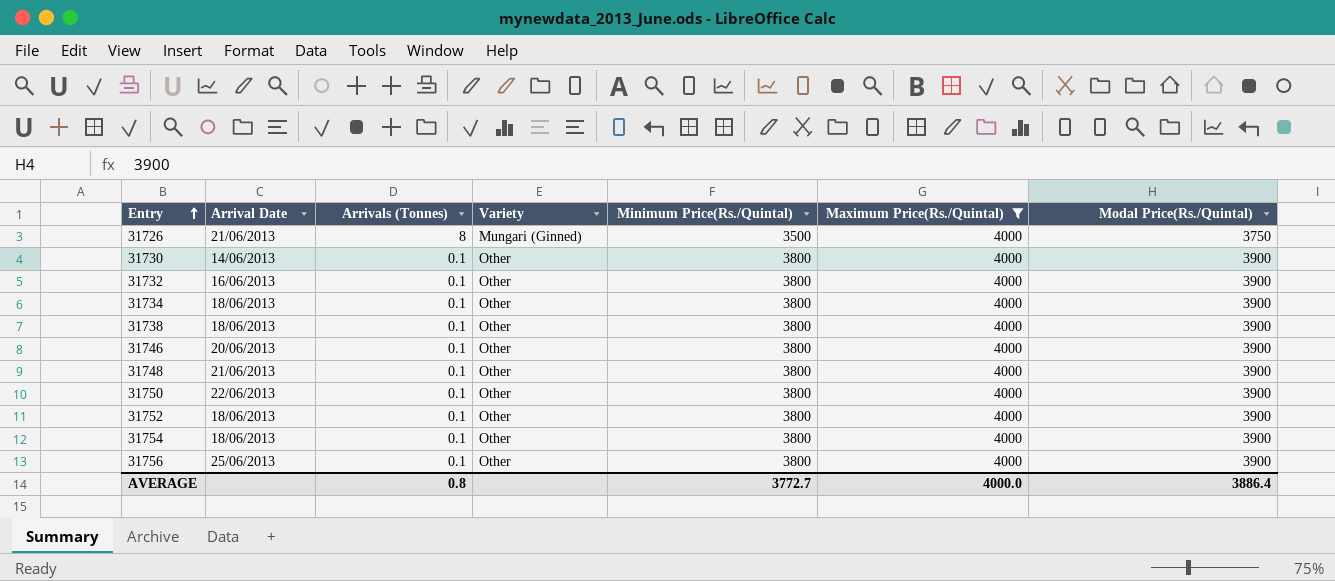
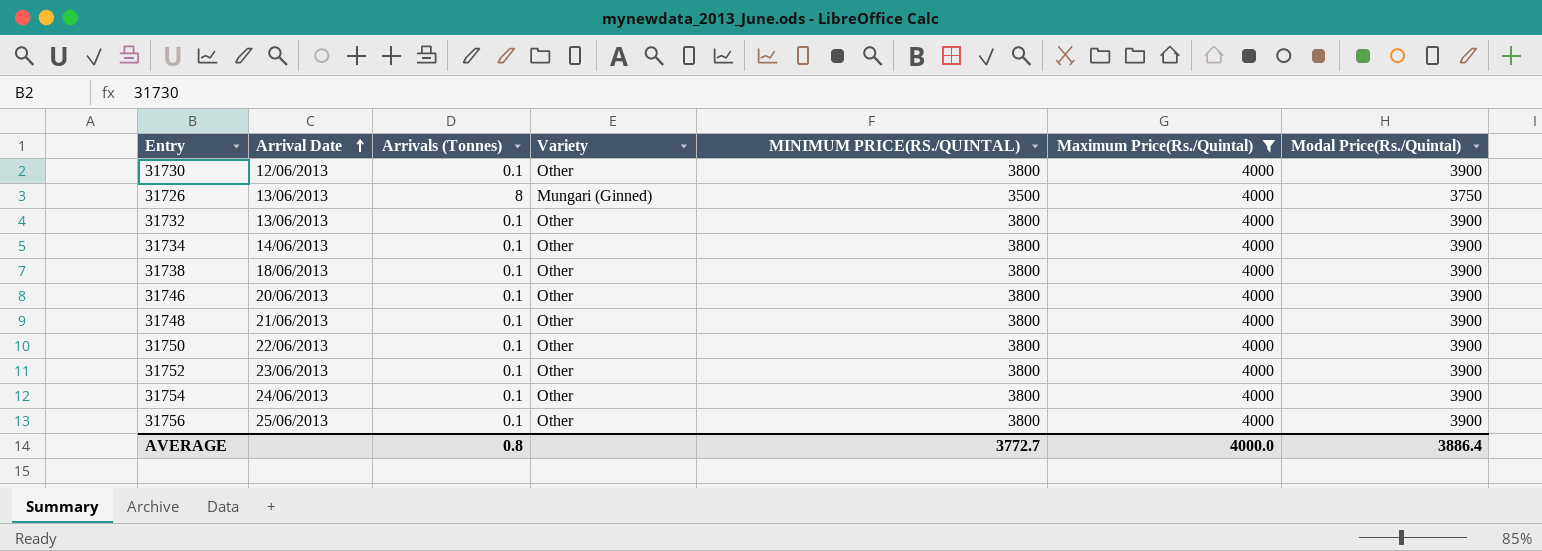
row order: Entry ascending -> Arrival Date ascending
column name: Minimum Price(Rs./Quintal) -> MINIMUM PRICE(RS./QUINTAL)
31730 | Arrival Date: 14/06/2013 -> 12/06/2013
31726 | Arrival Date: 21/06/2013 -> 13/06/2013
31732 | Arrival Date: 16/06/2013 -> 13/06/2013
31734 | Arrival Date: 18/06/2013 -> 14/06/2013
31752 | Arrival Date: 18/06/2013 -> 23/06/2013
31754 | Arrival Date: 18/06/2013 -> 24/06/2013

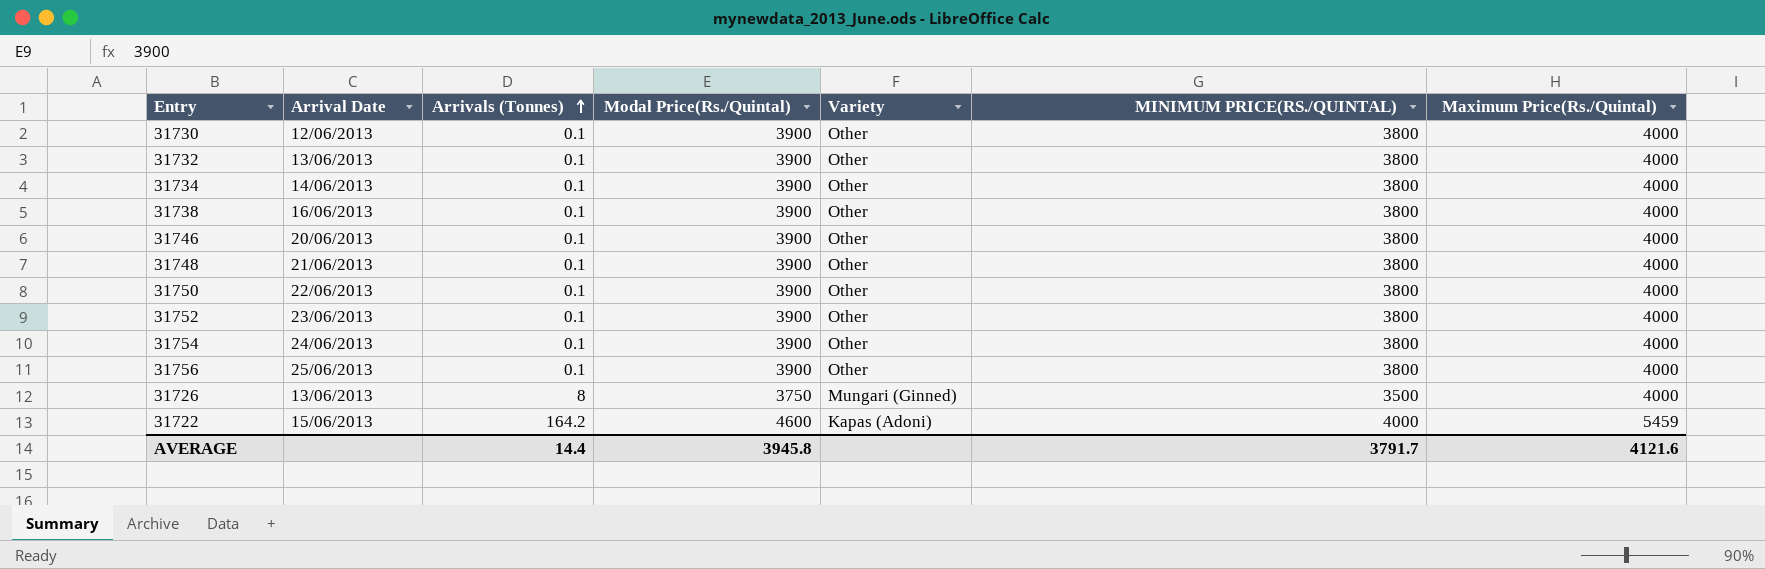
filter: Maximum Price(Rs./Quintal) = 4000 -> none
row order: Arrival Date ascending -> Arrivals (Tonnes) ascending
column Modal Price(Rs./Quintal) | position: 7 -> 4
31738 | Arrival Date: 18/06/2013 -> 16/06/2013
AVERAGE | Arrivals (Tonnes): 0.8 -> 14.4
AVERAGE | Modal Price(Rs./Quintal): 3886.4 -> 3945.8
AVERAGE | MINIMUM PRICE(RS./QUINTAL): 3772.7 -> 3791.7
AVERAGE | Maximum Price(Rs./Quintal): 4000.0 -> 4121.6

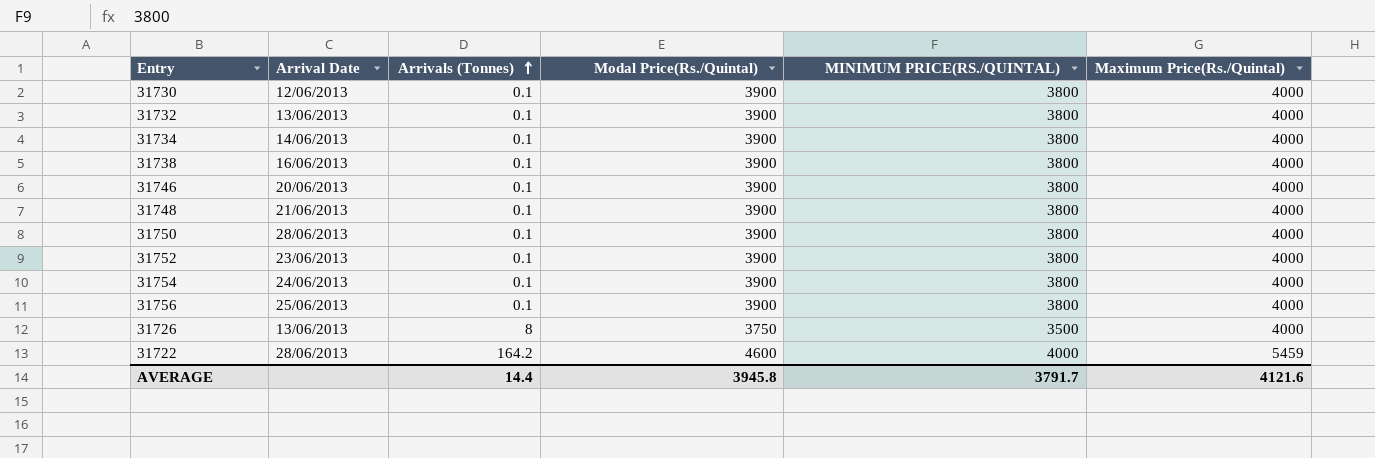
column Variety | position: 5 -> none
31750 | Arrival Date: 22/06/2013 -> 28/06/2013
31722 | Arrival Date: 15/06/2013 -> 28/06/2013

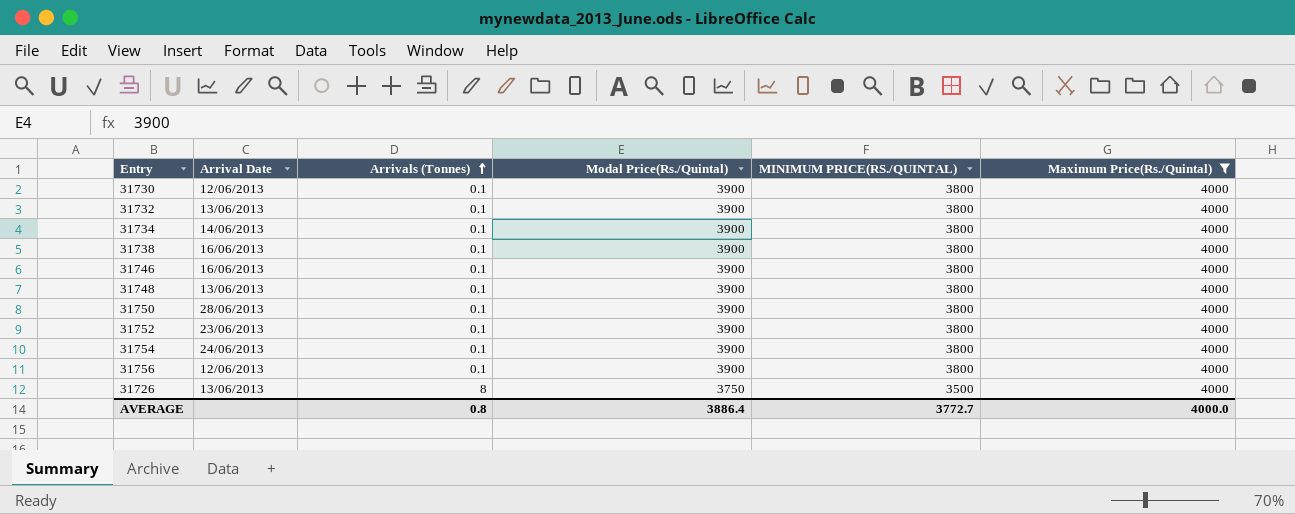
filter: none -> Maximum Price(Rs./Quintal) = 4000
31746 | Arrival Date: 20/06/2013 -> 16/06/2013
31748 | Arrival Date: 21/06/2013 -> 13/06/2013
31756 | Arrival Date: 25/06/2013 -> 12/06/2013
AVERAGE | Arrivals (Tonnes): 14.4 -> 0.8
AVERAGE | Modal Price(Rs./Quintal): 3945.8 -> 3886.4
AVERAGE | MINIMUM PRICE(RS./QUINTAL): 3791.7 -> 3772.7
AVERAGE | Maximum Price(Rs./Quintal): 4121.6 -> 4000.0

